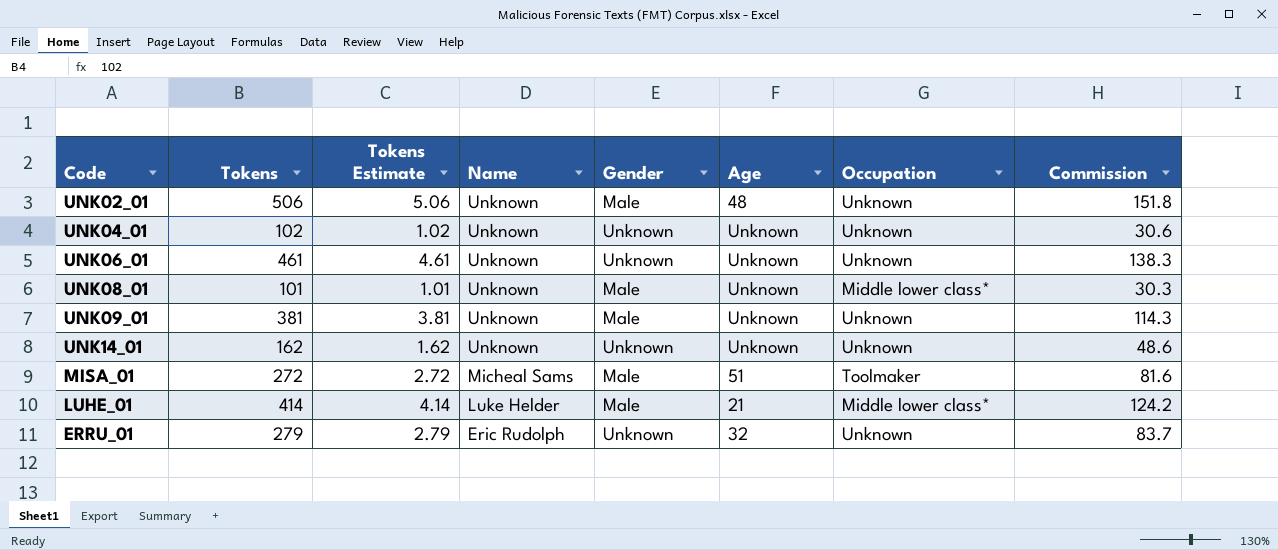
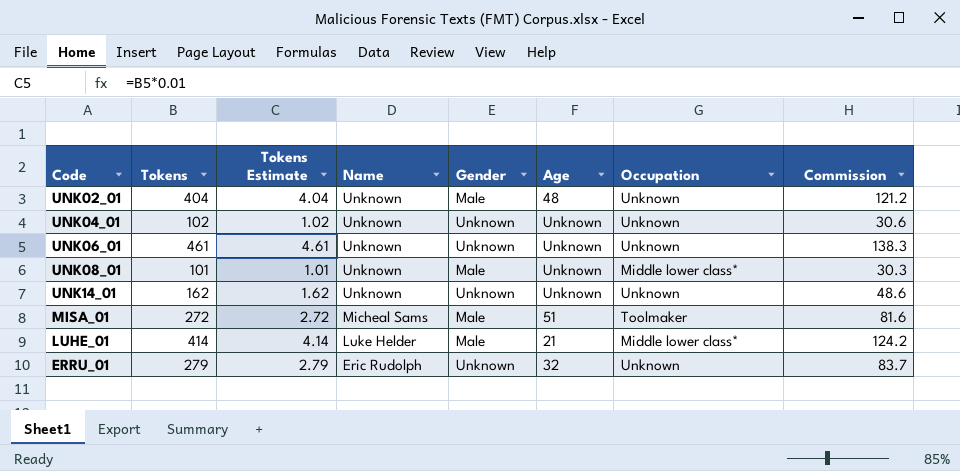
row UNK09_01: 381 | 3.81 | Unknown | Male | Unknown | Unknown | 114.3 -> none
UNK02_01 | Tokens: 506 -> 404
UNK02_01 | Tokens Estimate: 5.06 -> 4.04
UNK02_01 | Commission: 151.8 -> 121.2

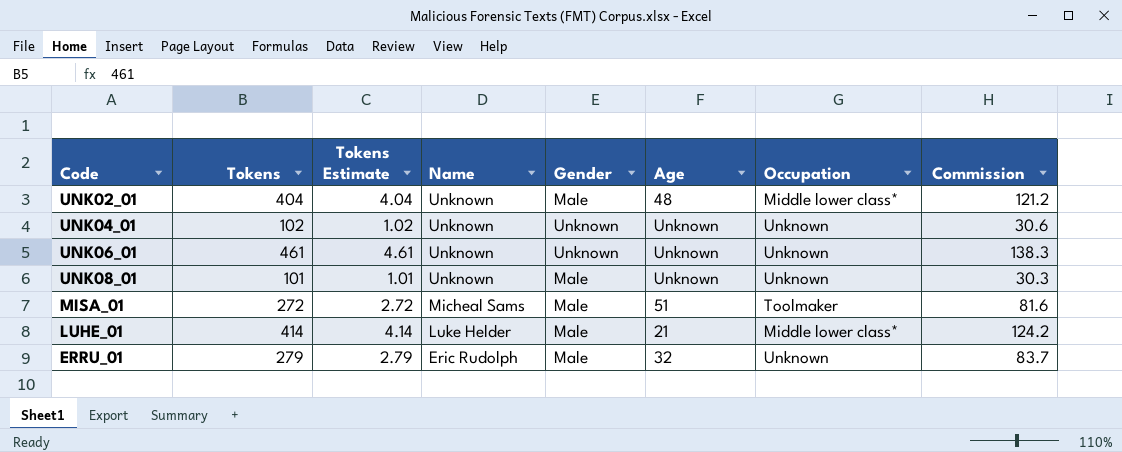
row UNK14_01: 162 | 1.62 | Unknown | Unknown | Unknown | Unknown | 48.6 -> none
UNK02_01 | Occupation: Unknown -> Middle lower class*
UNK08_01 | Occupation: Middle lower class* -> Unknown
ERRU_01 | Gender: Unknown -> Male

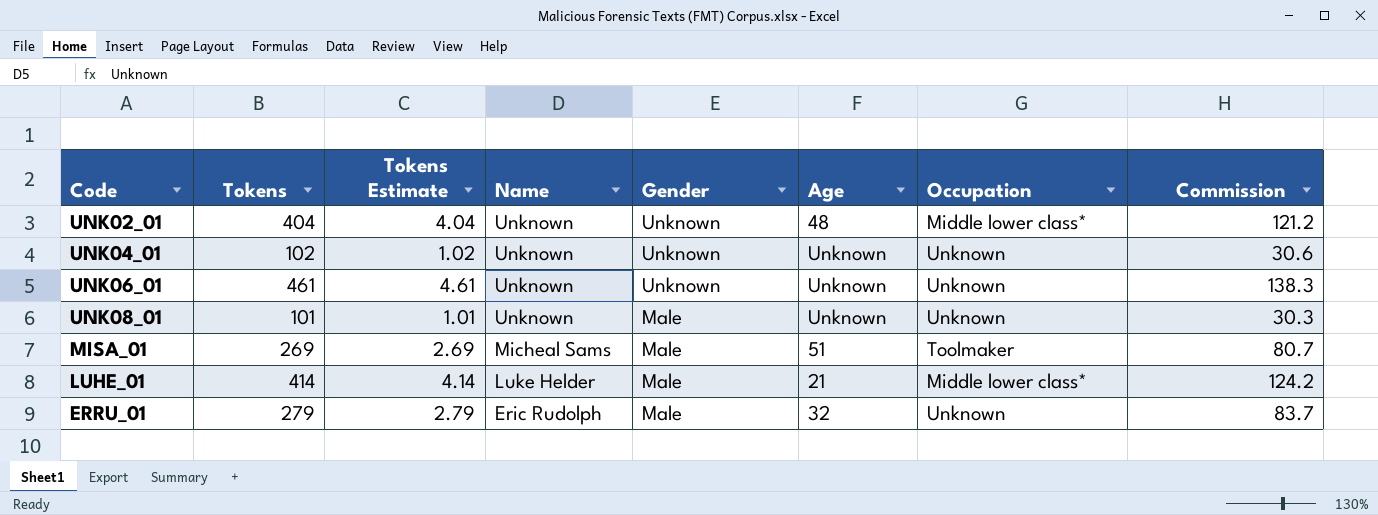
UNK02_01 | Gender: Male -> Unknown
MISA_01 | Tokens: 272 -> 269
MISA_01 | Tokens Estimate: 2.72 -> 2.69
MISA_01 | Commission: 81.6 -> 80.7

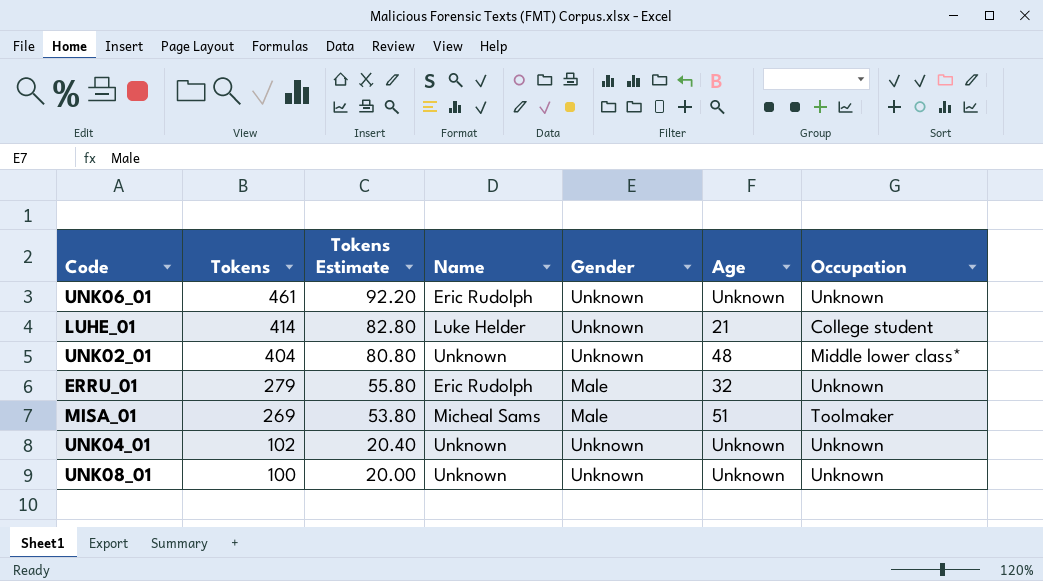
row order: Name descending -> Tokens descending
column Commission | formula: [Tokens] * 0.3 -> none
column Tokens Estimate | formula: [Tokens] * 0.01 -> [Tokens] * 0.2
UNK06_01 | Name: Unknown -> Eric Rudolph
LUHE_01 | Gender: Male -> Unknown
LUHE_01 | Occupation: Middle lower class* -> College student
UNK08_01 | Tokens: 101 -> 100
UNK08_01 | Gender: Male -> Unknown

